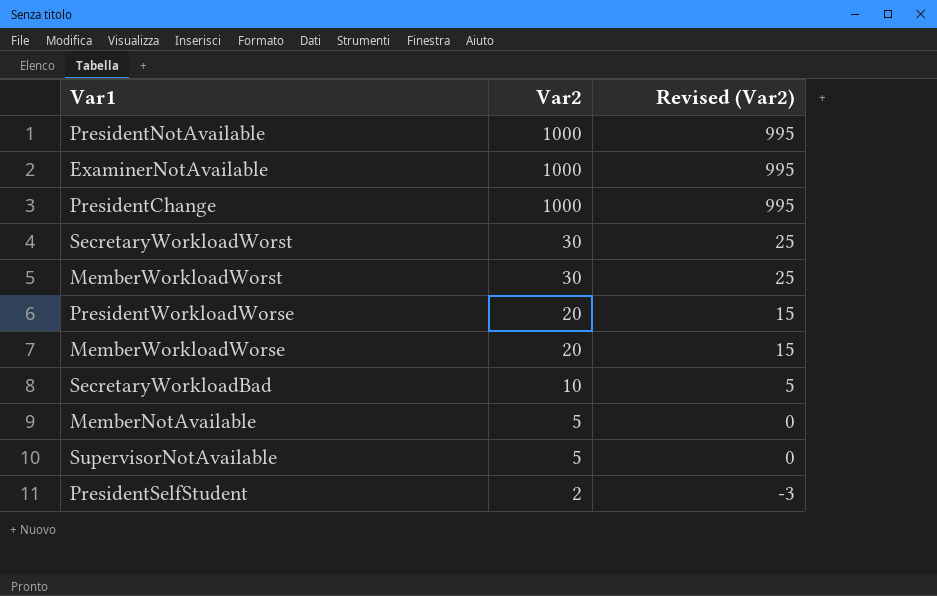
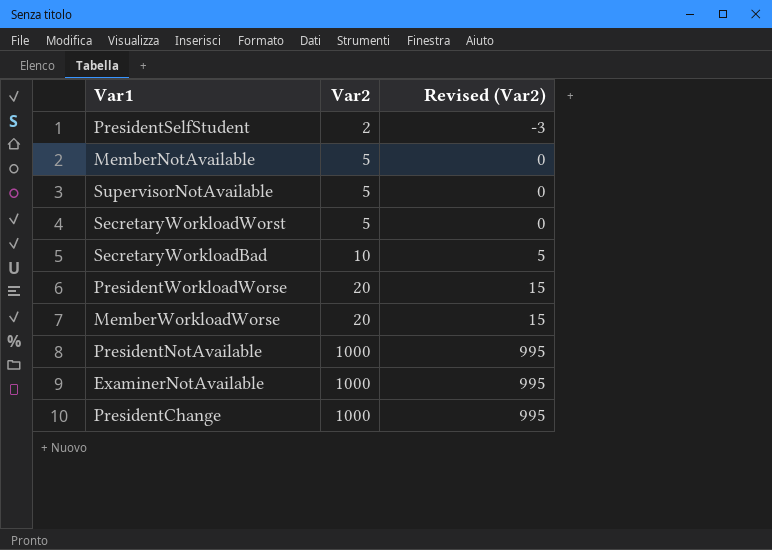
row order: Var2 descending -> Var2 ascending
row MemberWorkloadWorst: 30 | 25 -> none
SecretaryWorkloadWorst | Var2: 30 -> 5
SecretaryWorkloadWorst | Revised (Var2): 25 -> 0

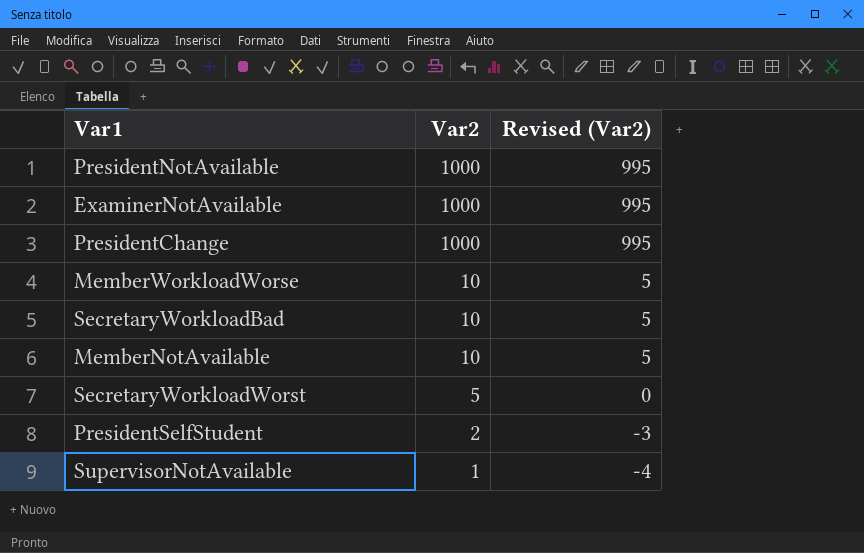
row order: Var2 ascending -> Var2 descending
row PresidentWorkloadWorse: 20 | 15 -> none
MemberWorkloadWorse | Var2: 20 -> 10
MemberWorkloadWorse | Revised (Var2): 15 -> 5
MemberNotAvailable | Var2: 5 -> 10
MemberNotAvailable | Revised (Var2): 0 -> 5
SupervisorNotAvailable | Var2: 5 -> 1
SupervisorNotAvailable | Revised (Var2): 0 -> -4

